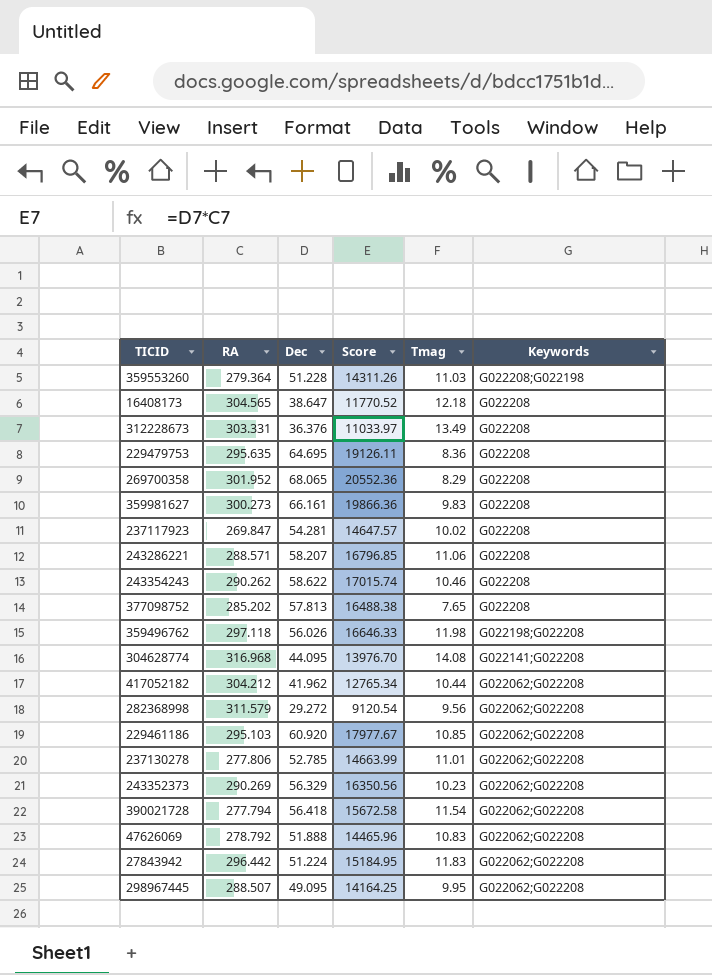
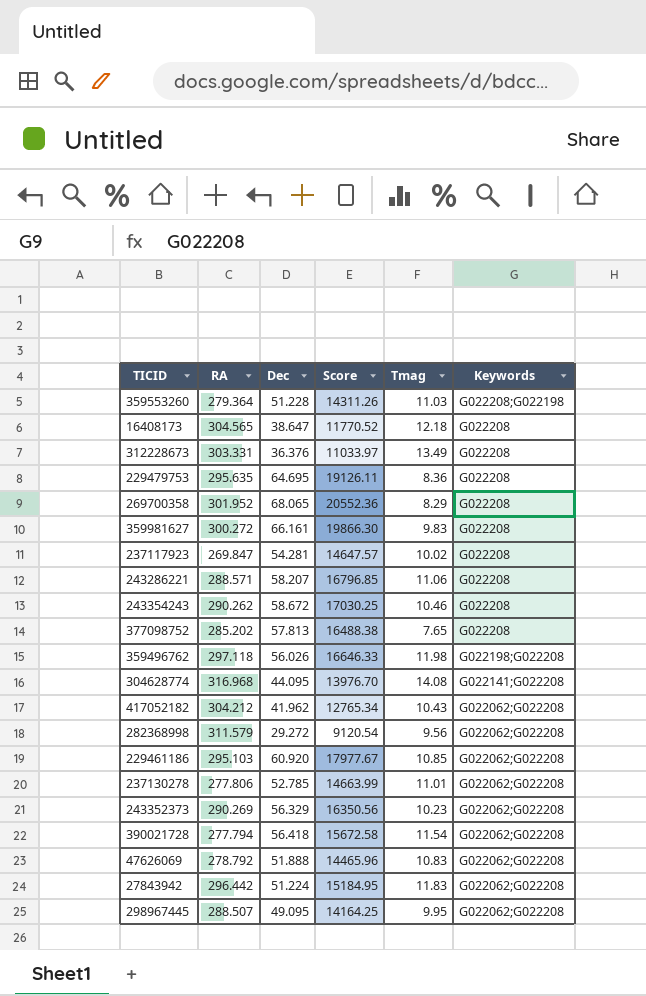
359981627 | RA: 300.273 -> 300.272
359981627 | Score: 19866.36 -> 19866.30
243354243 | Dec: 58.622 -> 58.672
243354243 | Score: 17015.74 -> 17030.25
417052182 | Tmag: 10.44 -> 10.43

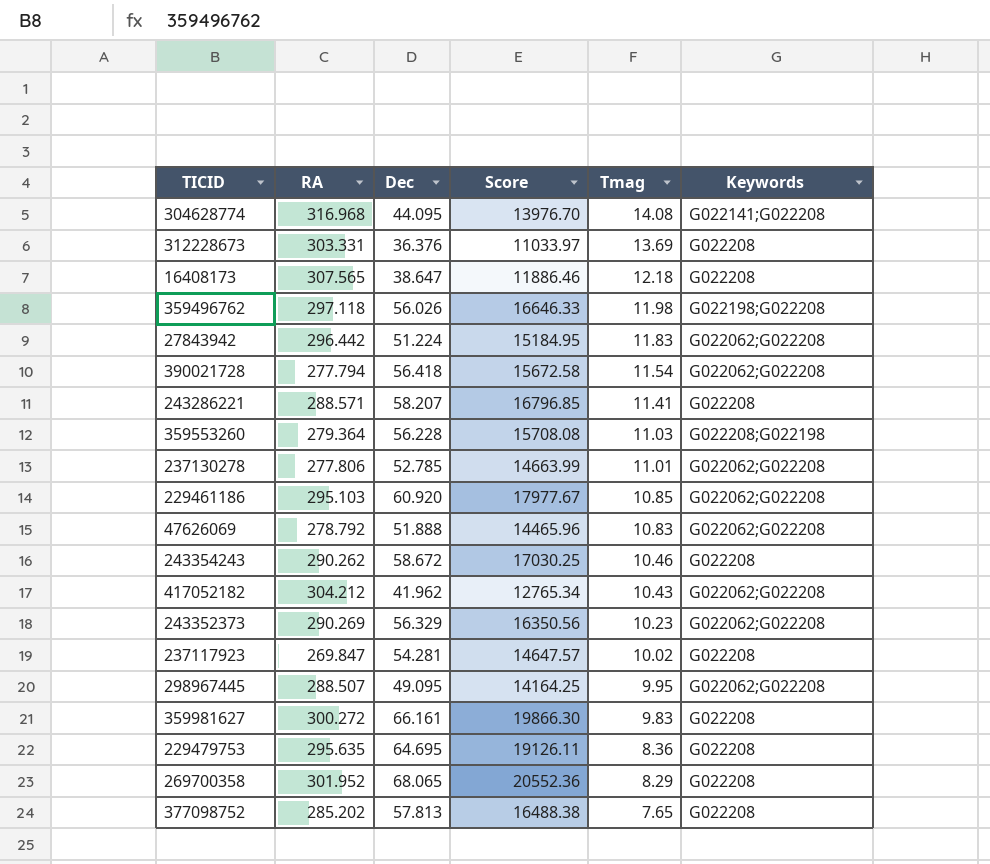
row order: Keywords descending -> Tmag descending
row 282368998: 311.579 | 29.272 | 9120.54 | 9.56 | G022062;G022208 -> none
312228673 | Tmag: 13.49 -> 13.69
16408173 | RA: 304.565 -> 307.565
16408173 | Score: 11770.52 -> 11886.46
243286221 | Tmag: 11.06 -> 11.41
359553260 | Dec: 51.228 -> 56.228
359553260 | Score: 14311.26 -> 15708.08

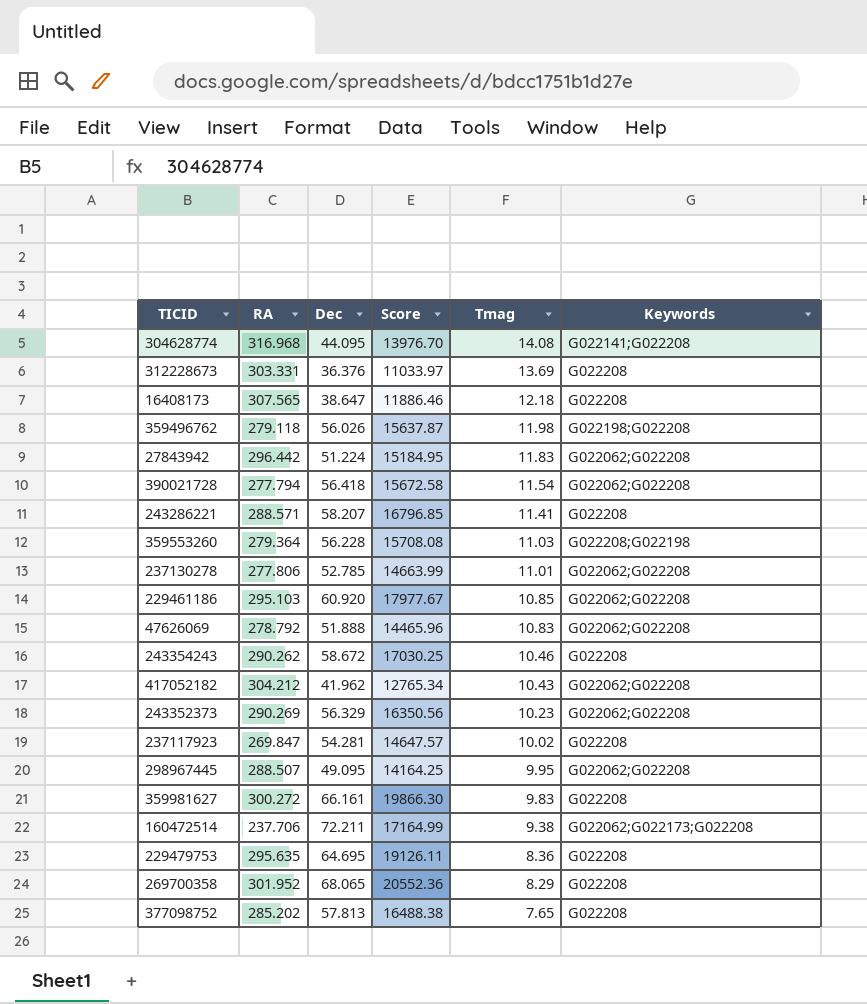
359496762 | RA: 297.118 -> 279.118
359496762 | Score: 16646.33 -> 15637.87
row 160472514: none -> 237.706 | 72.211 | 17164.99 | 9.38 | G022062;G022173;G022208

